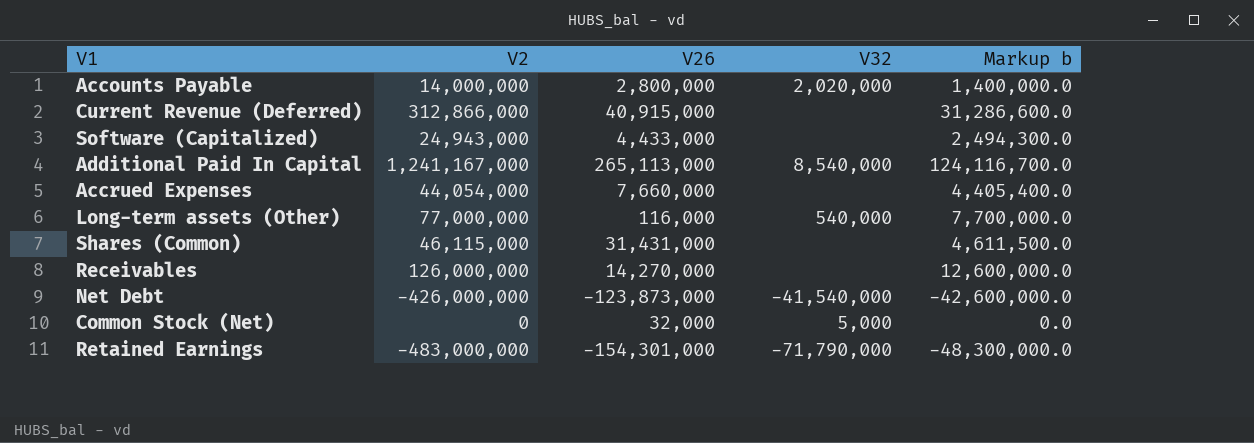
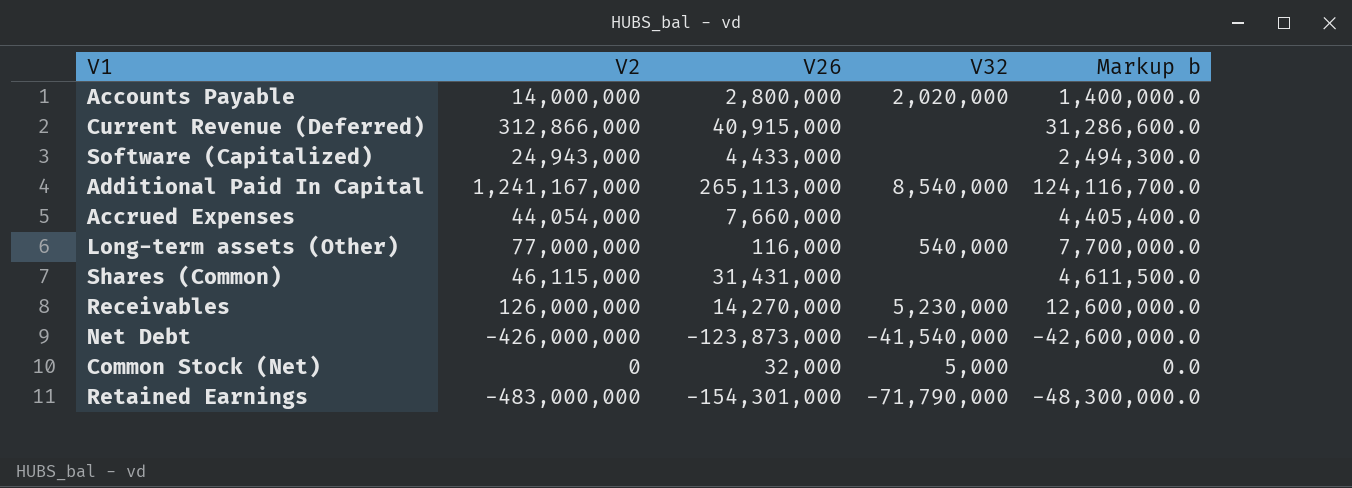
Receivables | V32: none -> 5,230,000

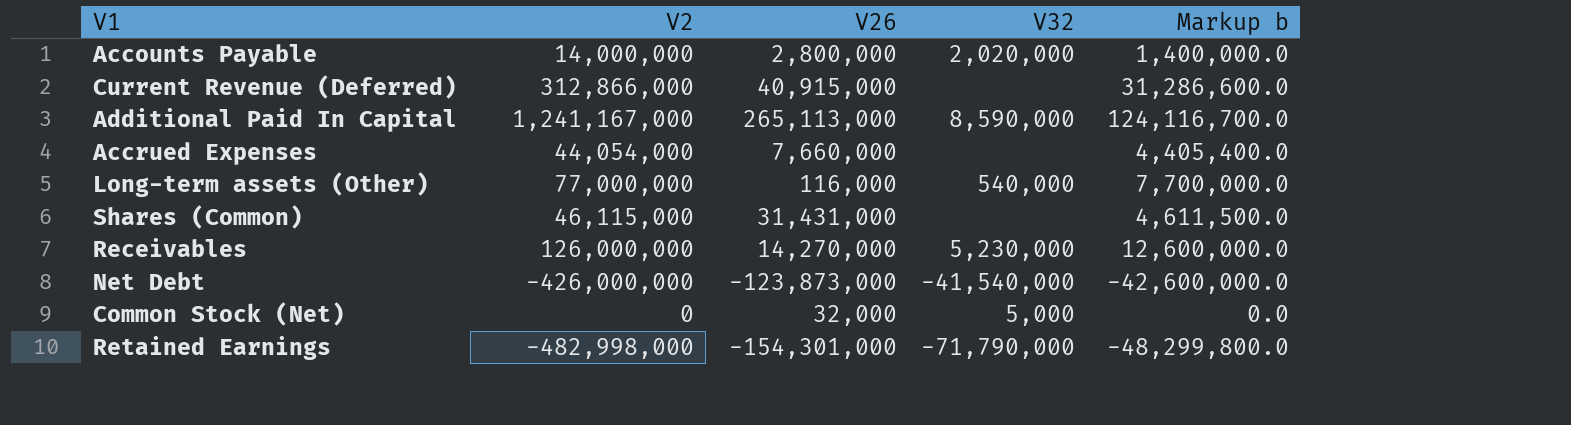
row Software (Capitalized): 24,943,000 | 4,433,000 | none | 2,494,300.0 -> none
Additional Paid In Capital | V32: 8,540,000 -> 8,590,000
Retained Earnings | V2: -483,000,000 -> -482,998,000
Retained Earnings | Markup b: -48,300,000.0 -> -48,299,800.0

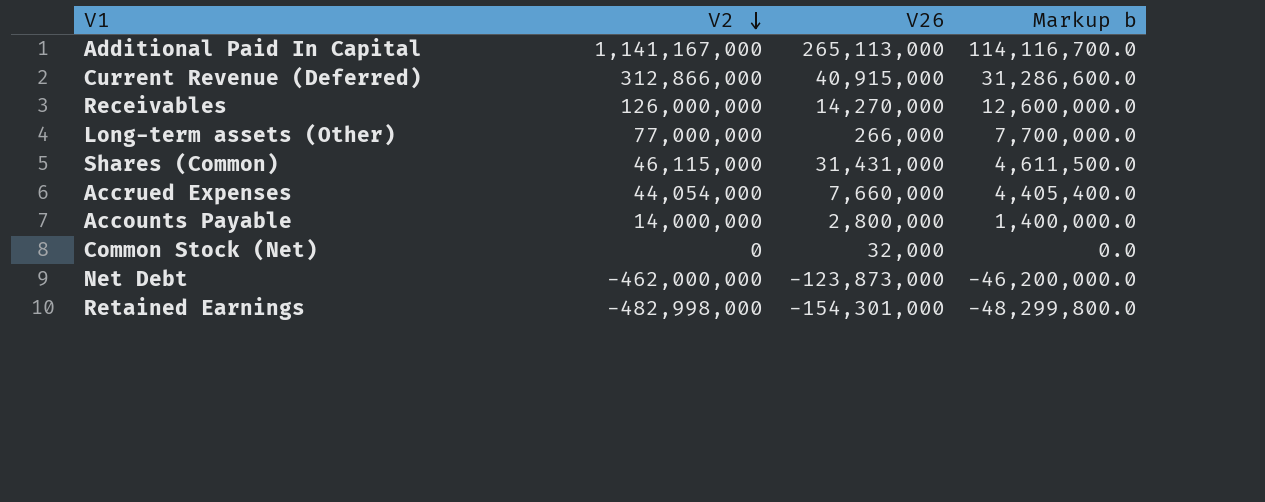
row order: none -> V2 descending
column V32 | position: 4 -> none
Additional Paid In Capital | V2: 1,241,167,000 -> 1,141,167,000
Additional Paid In Capital | Markup b: 124,116,700.0 -> 114,116,700.0
Long-term assets (Other) | V26: 116,000 -> 266,000
Net Debt | V2: -426,000,000 -> -462,000,000
Net Debt | Markup b: -42,600,000.0 -> -46,200,000.0

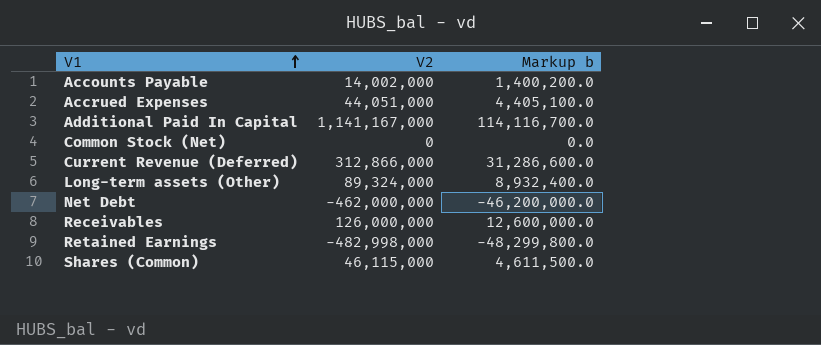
row order: V2 descending -> V1 ascending
column V26 | position: 3 -> none
Accounts Payable | V2: 14,000,000 -> 14,002,000
Accounts Payable | Markup b: 1,400,000.0 -> 1,400,200.0
Accrued Expenses | V2: 44,054,000 -> 44,051,000
Accrued Expenses | Markup b: 4,405,400.0 -> 4,405,100.0
Long-term assets (Other) | V2: 77,000,000 -> 89,324,000
Long-term assets (Other) | Markup b: 7,700,000.0 -> 8,932,400.0

